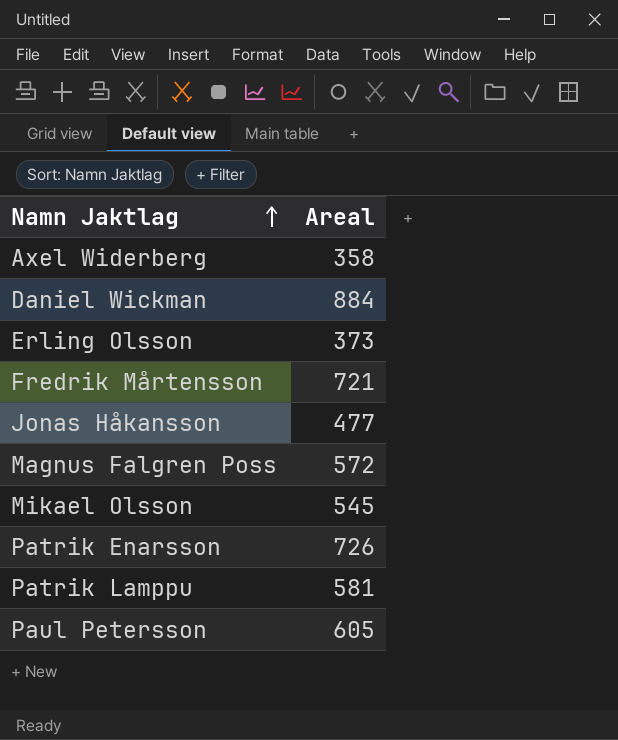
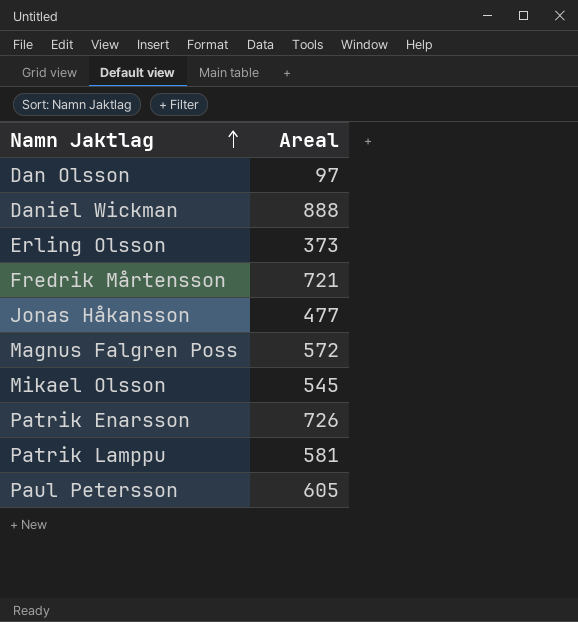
row Axel Widerberg: 358 -> none
row Dan Olsson: none -> 97
Daniel Wickman | Areal: 884 -> 888

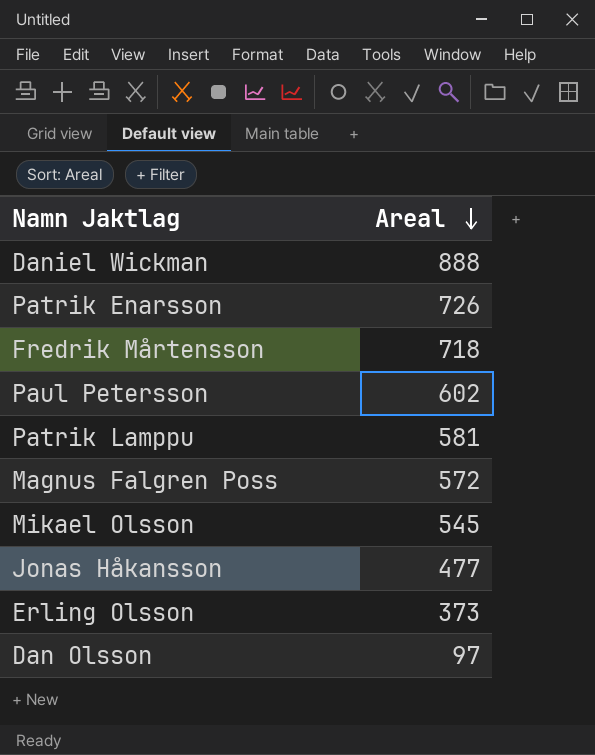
row order: Namn Jaktlag ascending -> Areal descending
Fredrik Mårtensson | Areal: 721 -> 718
Paul Petersson | Areal: 605 -> 602

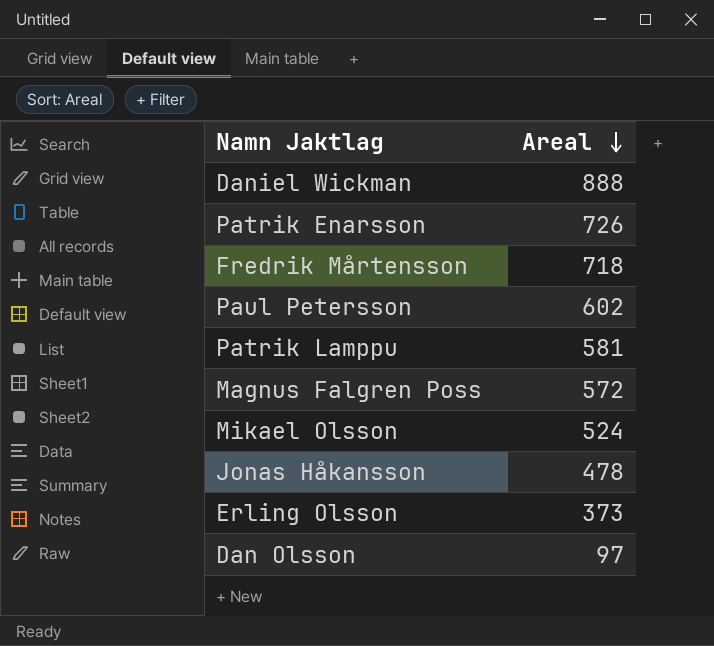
Mikael Olsson | Areal: 545 -> 524
Jonas Håkansson | Areal: 477 -> 478

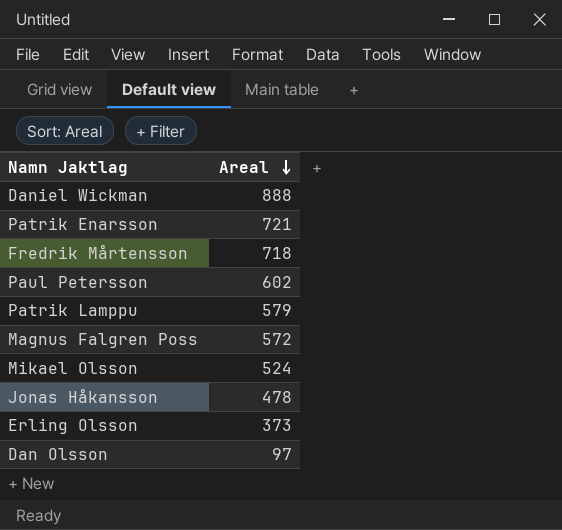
Patrik Enarsson | Areal: 726 -> 721
Patrik Lamppu | Areal: 581 -> 579

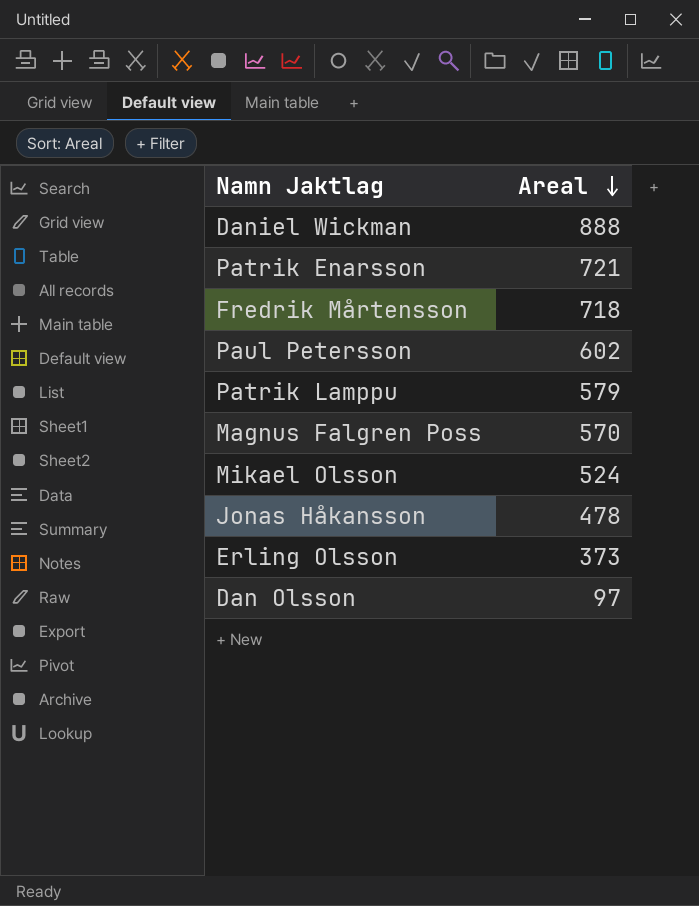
Magnus Falgren Poss | Areal: 572 -> 570

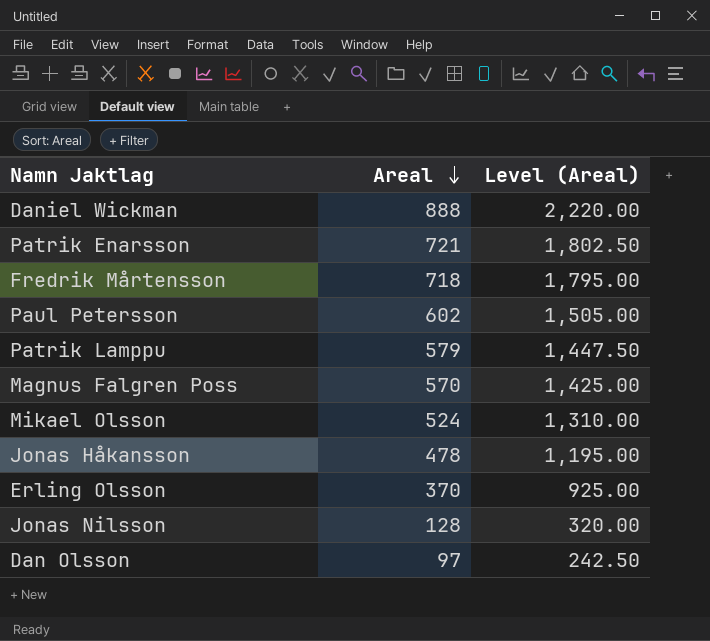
column Level (Areal) | formula: none -> [Areal] * 2.5
Erling Olsson | Areal: 373 -> 370
row Jonas Nilsson: none -> 128 | 320.00

